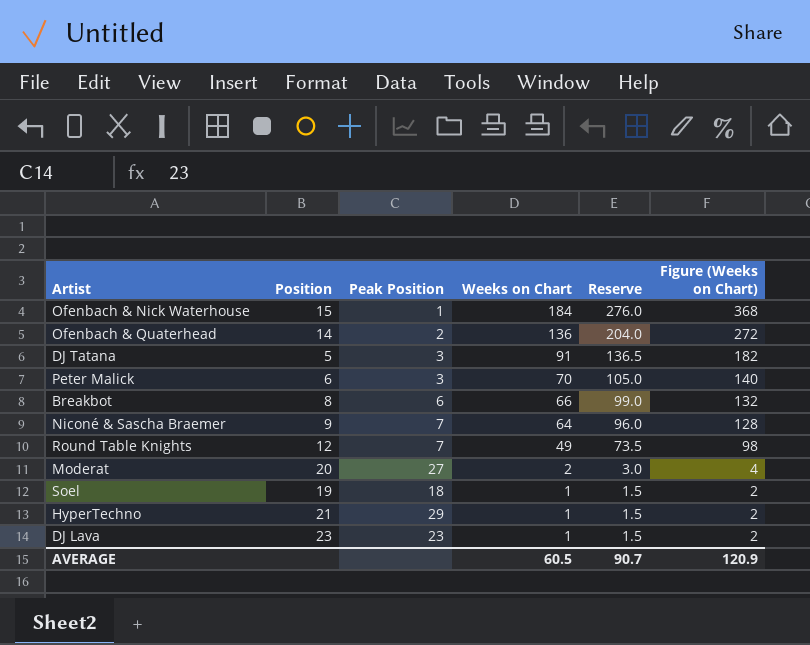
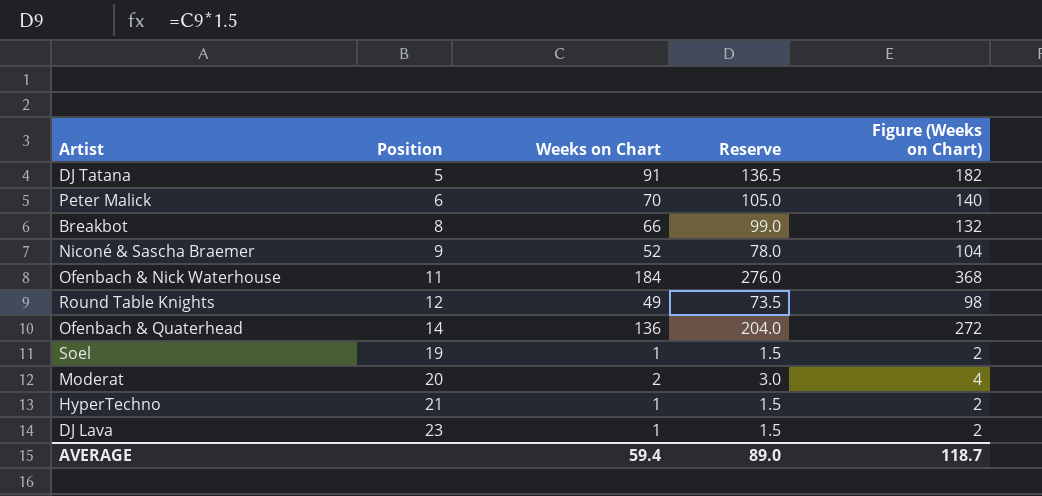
row order: Weeks on Chart descending -> Position ascending
column Peak Position | position: 3 -> none
Niconé & Sascha Braemer | Weeks on Chart: 64 -> 52
Niconé & Sascha Braemer | Reserve: 96.0 -> 78.0
Niconé & Sascha Braemer | Figure (Weeks on Chart): 128 -> 104
Ofenbach & Nick Waterhouse | Position: 15 -> 11
AVERAGE | Weeks on Chart: 60.5 -> 59.4
AVERAGE | Reserve: 90.7 -> 89.0
AVERAGE | Figure (Weeks on Chart): 120.9 -> 118.7

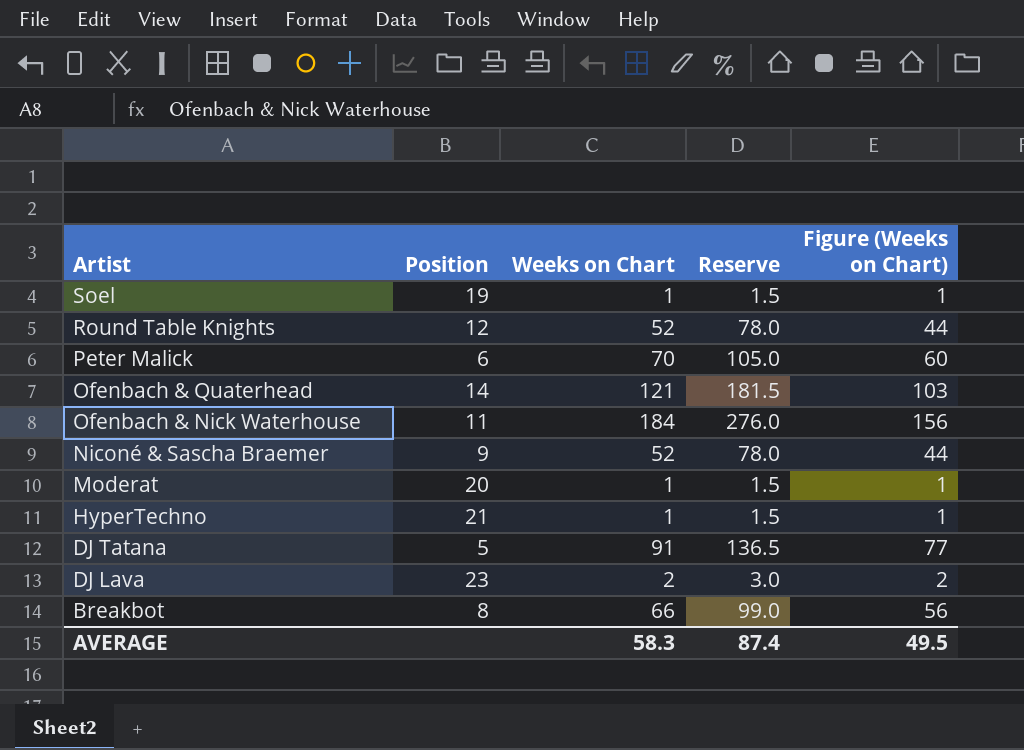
row order: Position ascending -> Artist descending
column Figure (Weeks on Chart) | formula: [Weeks on Chart] * 2 -> [Weeks on Chart] * 0.85
Round Table Knights | Weeks on Chart: 49 -> 52
Round Table Knights | Reserve: 73.5 -> 78.0
Ofenbach & Quaterhead | Weeks on Chart: 136 -> 121
Ofenbach & Quaterhead | Reserve: 204.0 -> 181.5
Moderat | Weeks on Chart: 2 -> 1
Moderat | Reserve: 3.0 -> 1.5
DJ Lava | Weeks on Chart: 1 -> 2
DJ Lava | Reserve: 1.5 -> 3.0
AVERAGE | Weeks on Chart: 59.4 -> 58.3
AVERAGE | Reserve: 89.0 -> 87.4
AVERAGE | Figure (Weeks on Chart): 118.7 -> 49.5

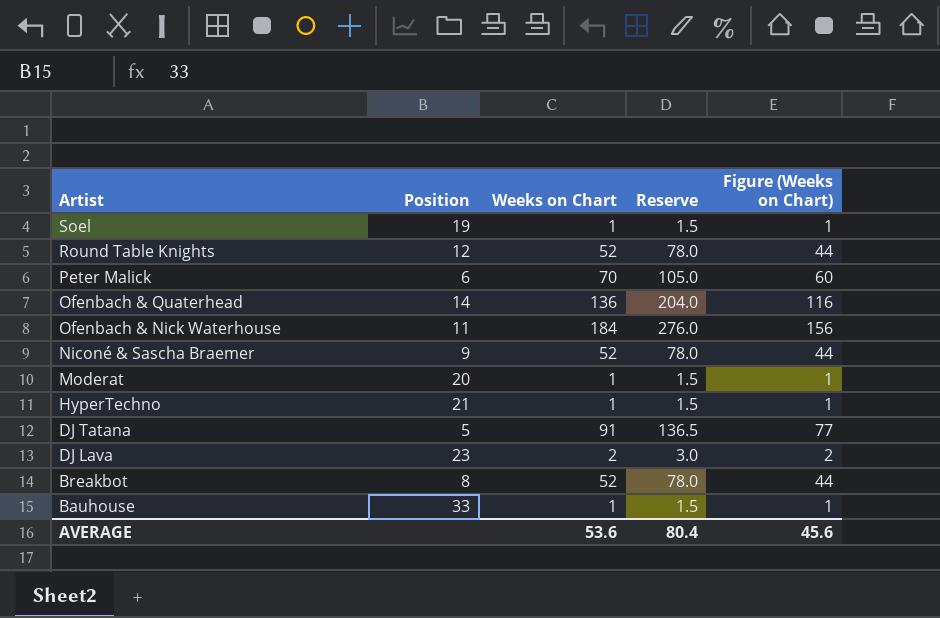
Ofenbach & Quaterhead | Weeks on Chart: 121 -> 136
Ofenbach & Quaterhead | Reserve: 181.5 -> 204.0
Ofenbach & Quaterhead | Figure (Weeks on Chart): 103 -> 116
Breakbot | Weeks on Chart: 66 -> 52
Breakbot | Reserve: 99.0 -> 78.0
Breakbot | Figure (Weeks on Chart): 56 -> 44
row Bauhouse: none -> 33 | 1 | 1.5 | 1
AVERAGE | Weeks on Chart: 58.3 -> 53.6
AVERAGE | Reserve: 87.4 -> 80.4
AVERAGE | Figure (Weeks on Chart): 49.5 -> 45.6

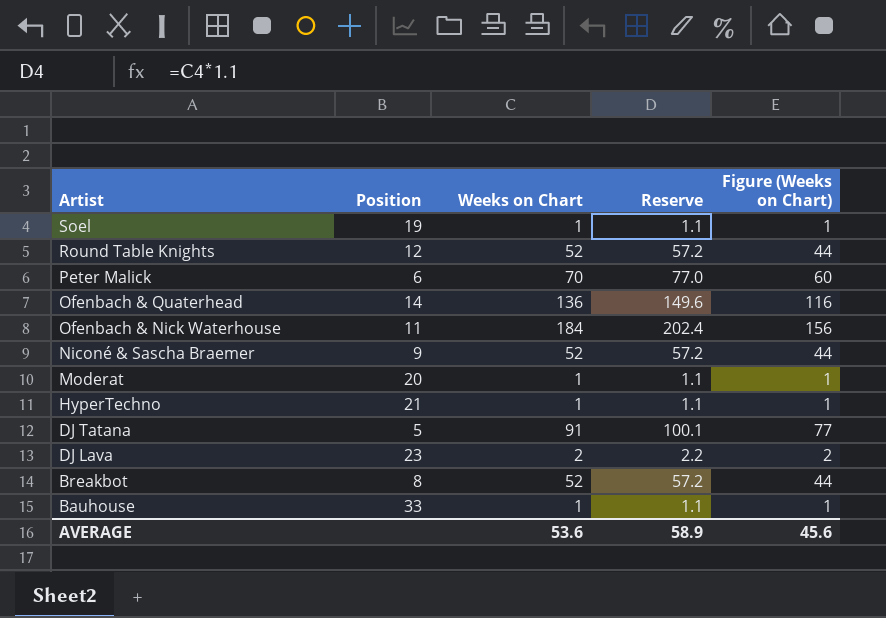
column Reserve | formula: [Weeks on Chart] * 1.5 -> [Weeks on Chart] * 1.1
AVERAGE | Reserve: 80.4 -> 58.9

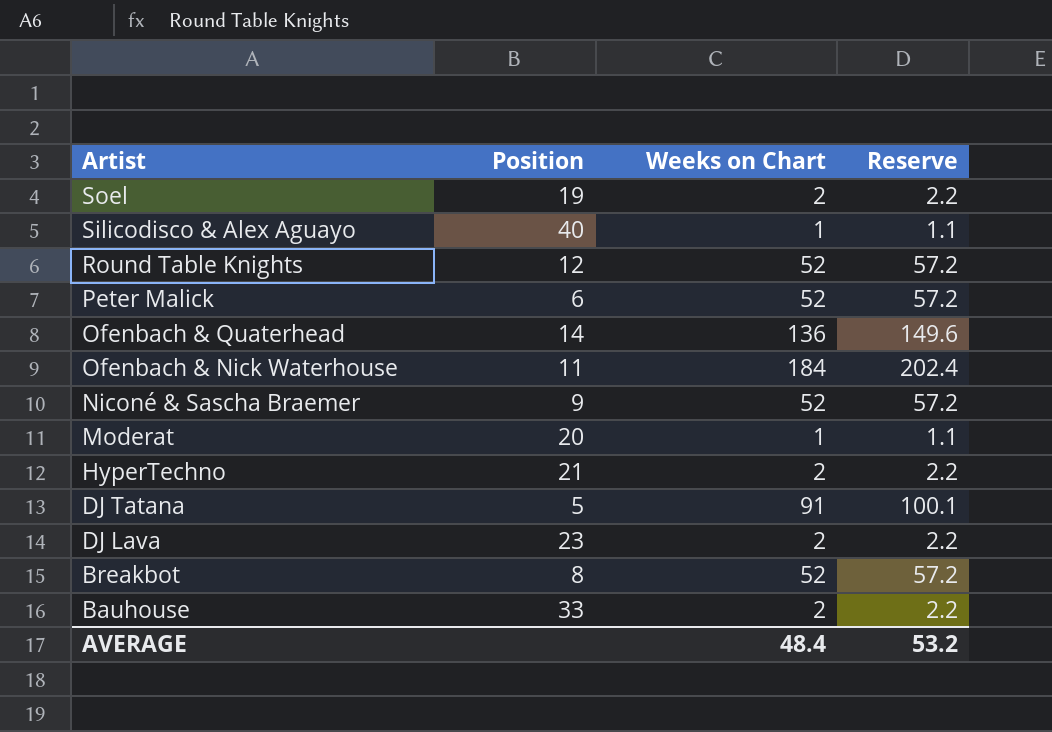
column Figure (Weeks on Chart) | formula: [Weeks on Chart] * 0.85 -> none
Soel | Weeks on Chart: 1 -> 2
Soel | Reserve: 1.1 -> 2.2
row Silicodisco & Alex Aguayo: none -> 40 | 1 | 1.1
Peter Malick | Weeks on Chart: 70 -> 52
Peter Malick | Reserve: 77.0 -> 57.2
HyperTechno | Weeks on Chart: 1 -> 2
HyperTechno | Reserve: 1.1 -> 2.2
Bauhouse | Weeks on Chart: 1 -> 2
Bauhouse | Reserve: 1.1 -> 2.2
AVERAGE | Weeks on Chart: 53.6 -> 48.4
AVERAGE | Reserve: 58.9 -> 53.2

